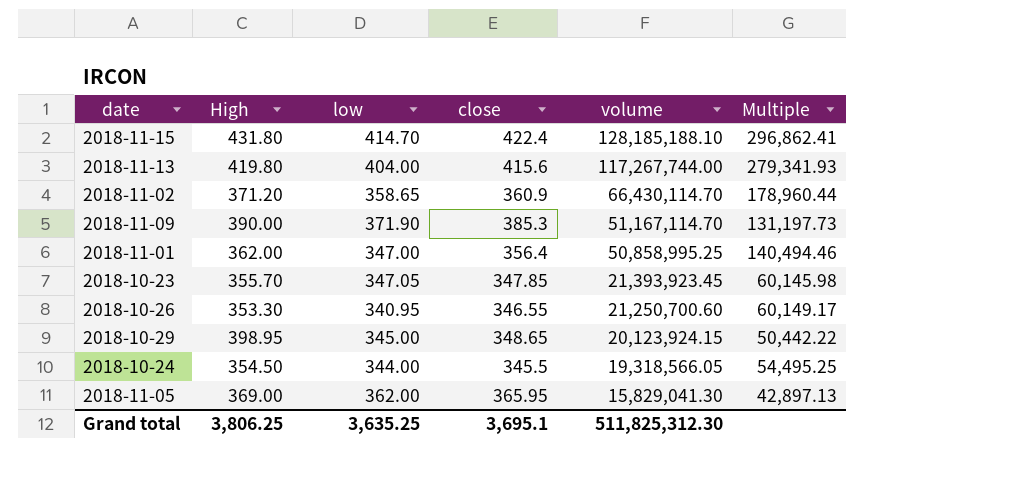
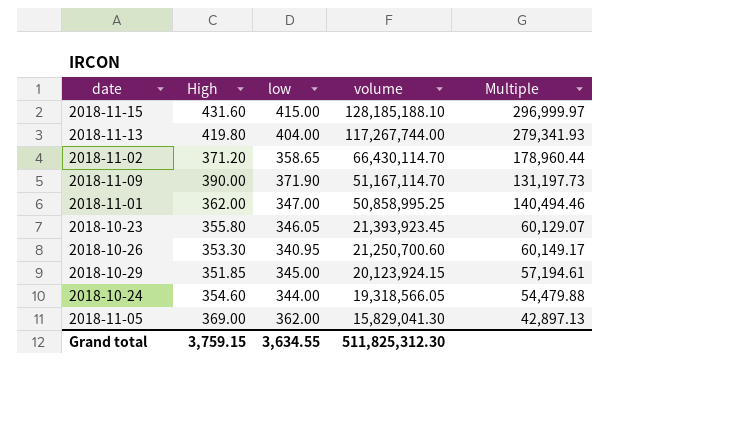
column close | position: 4 -> none
2018-11-15 | High: 431.80 -> 431.60
2018-11-15 | low: 414.70 -> 415.00
2018-11-15 | Multiple: 296,862.41 -> 296,999.97
2018-10-23 | High: 355.70 -> 355.80
2018-10-23 | low: 347.05 -> 346.05
2018-10-23 | Multiple: 60,145.98 -> 60,129.07
2018-10-29 | High: 398.95 -> 351.85
2018-10-29 | Multiple: 50,442.22 -> 57,194.61
2018-10-24 | High: 354.50 -> 354.60
2018-10-24 | Multiple: 54,495.25 -> 54,479.88
Grand total | High: 3,806.25 -> 3,759.15
Grand total | low: 3,635.25 -> 3,634.55

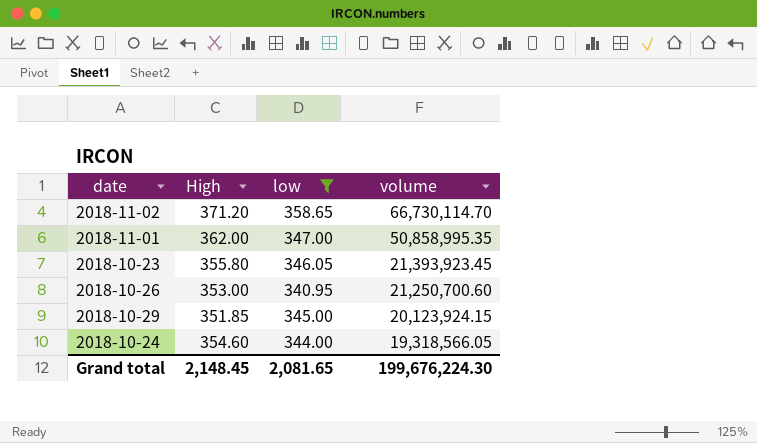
filter: none -> low <= 358.65
column Multiple | formula: [volume] / [High] -> none
2018-11-02 | volume: 66,430,114.70 -> 66,730,114.70
2018-11-01 | volume: 50,858,995.25 -> 50,858,995.35
2018-10-26 | High: 353.30 -> 353.00
Grand total | High: 3,759.15 -> 2,148.45
Grand total | low: 3,634.55 -> 2,081.65
Grand total | volume: 511,825,312.30 -> 199,676,224.30

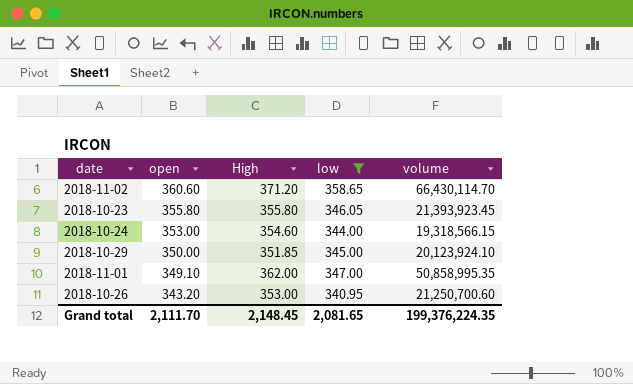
row order: volume descending -> open descending
column open | position: none -> 2
2018-11-02 | volume: 66,730,114.70 -> 66,430,114.70
2018-10-24 | volume: 19,318,566.05 -> 19,318,566.15
2018-10-29 | volume: 20,123,924.15 -> 20,123,924.10
Grand total | volume: 199,676,224.30 -> 199,376,224.35

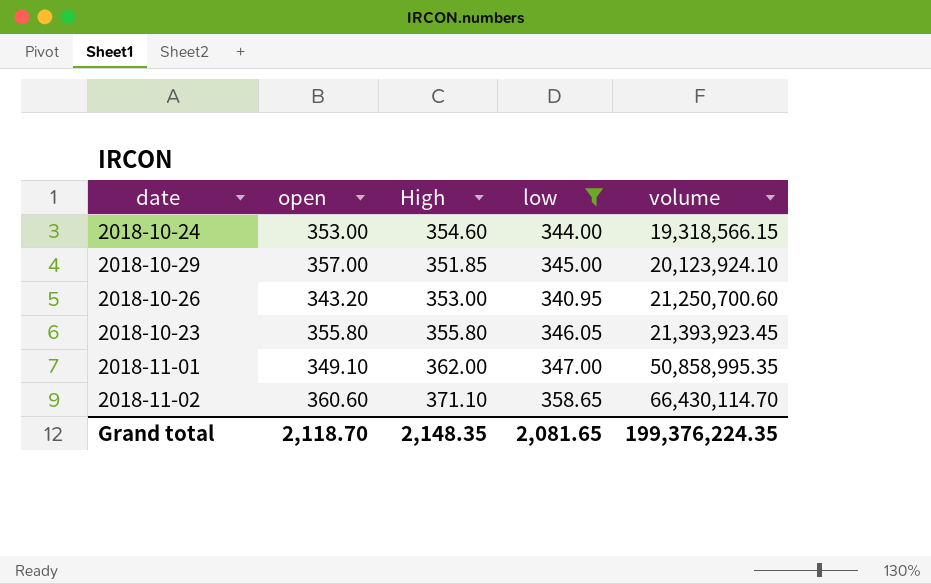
row order: open descending -> volume ascending
2018-10-29 | open: 350.00 -> 357.00
2018-11-02 | High: 371.20 -> 371.10
Grand total | open: 2,111.70 -> 2,118.70
Grand total | High: 2,148.45 -> 2,148.35

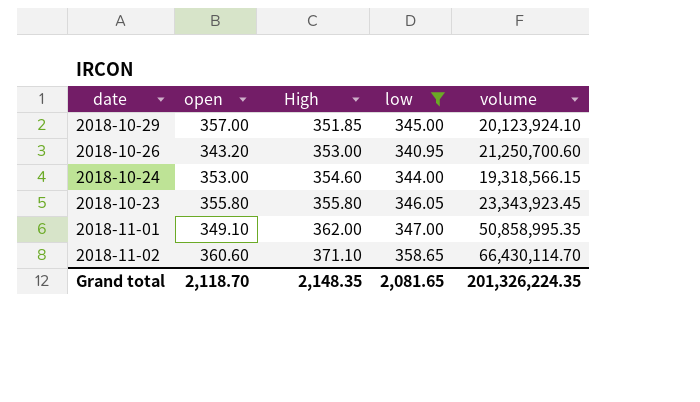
row order: volume ascending -> High ascending
2018-10-23 | volume: 21,393,923.45 -> 23,343,923.45
Grand total | volume: 199,376,224.35 -> 201,326,224.35

